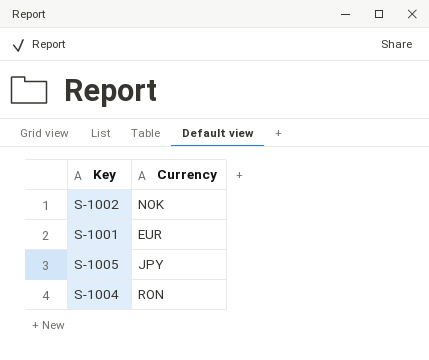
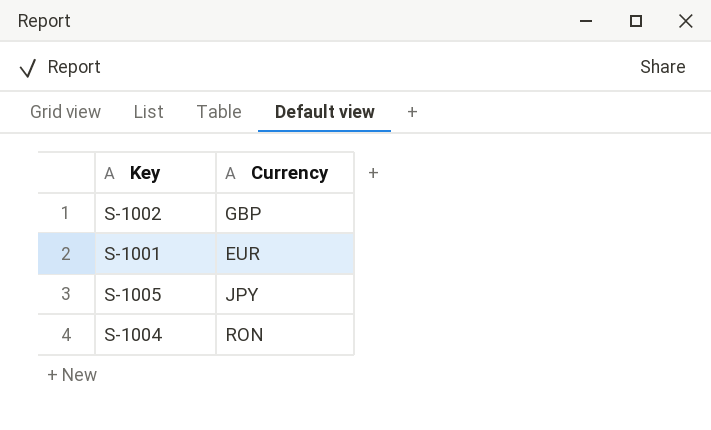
S-1002 | Currency: NOK -> GBP

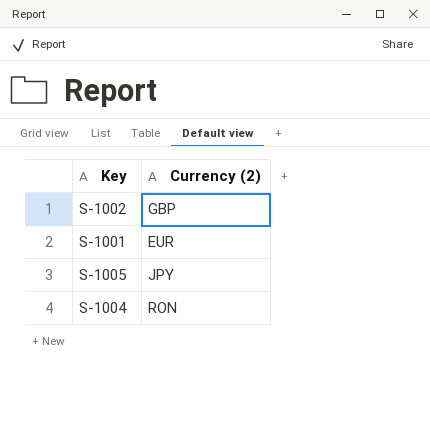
column name: Currency -> Currency (2)

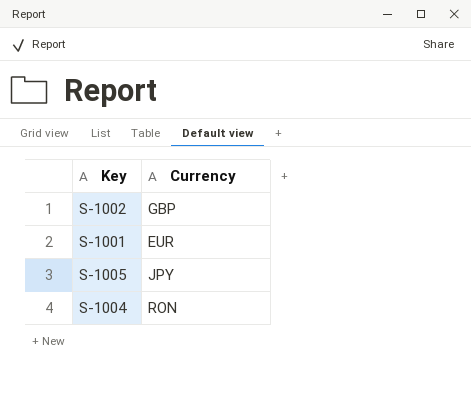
column name: Currency (2) -> Currency

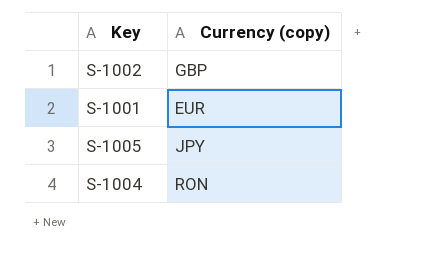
column name: Currency -> Currency (copy)

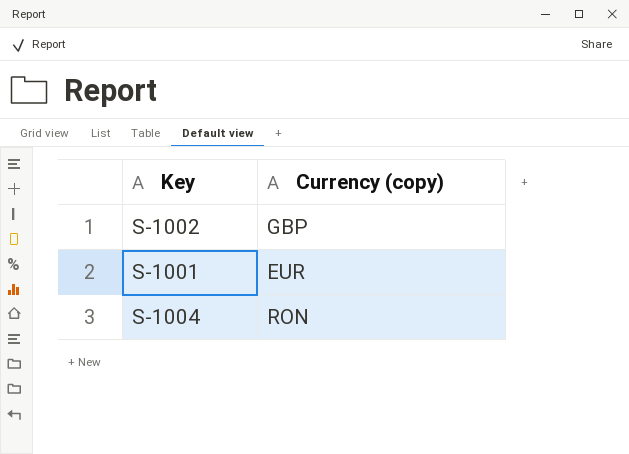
row S-1005: JPY -> none

